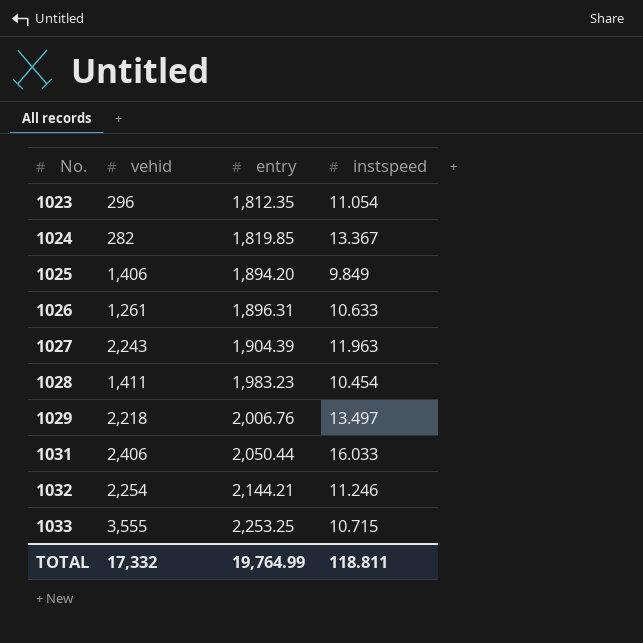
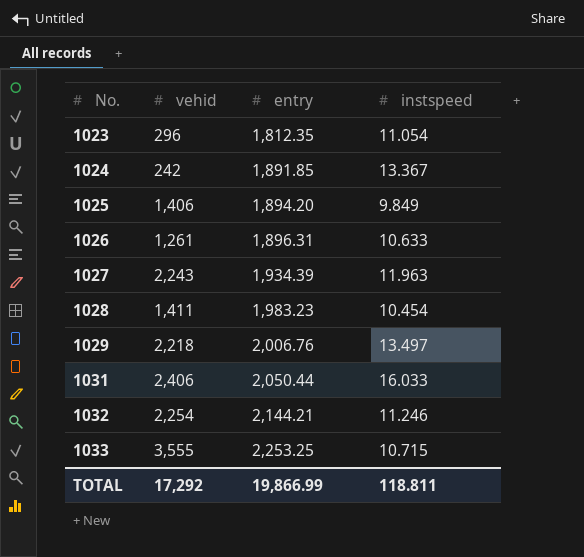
1024 | vehid: 282 -> 242
1024 | entry: 1,819.85 -> 1,891.85
1027 | entry: 1,904.39 -> 1,934.39
TOTAL | vehid: 17,332 -> 17,292
TOTAL | entry: 19,764.99 -> 19,866.99

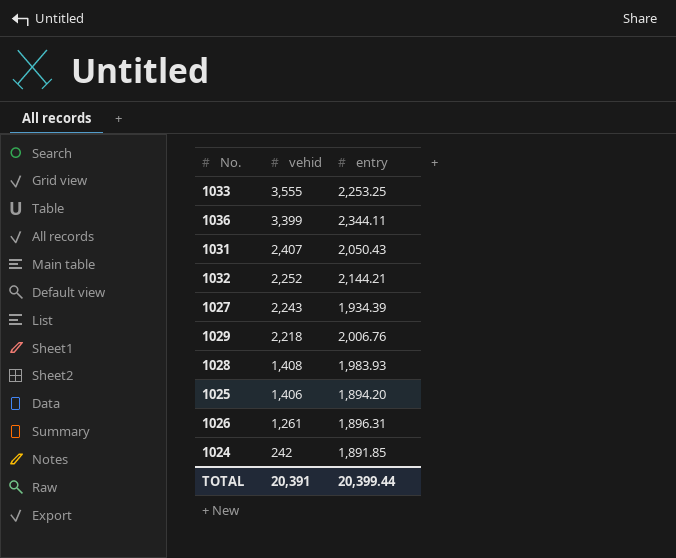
row order: No. ascending -> vehid descending
column instspeed | position: 4 -> none
row 1023: 296 | 1,812.35 | 11.054 -> none
row 1036: none -> 3,399 | 2,344.11
1031 | vehid: 2,406 -> 2,407
1031 | entry: 2,050.44 -> 2,050.43
1032 | vehid: 2,254 -> 2,252
1028 | vehid: 1,411 -> 1,408
1028 | entry: 1,983.23 -> 1,983.93
TOTAL | vehid: 17,292 -> 20,391
TOTAL | entry: 19,866.99 -> 20,399.44

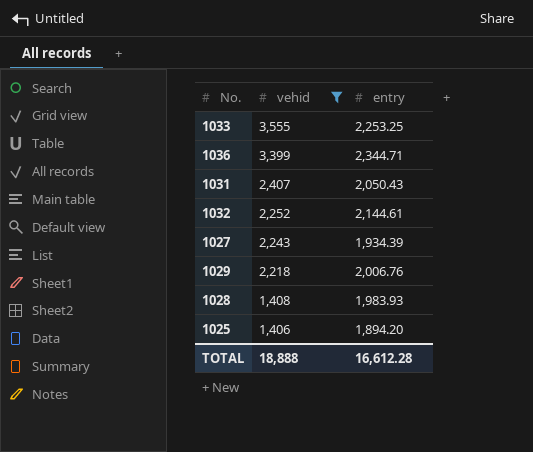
filter: none -> vehid >= 1,406
1036 | entry: 2,344.11 -> 2,344.71
1032 | entry: 2,144.21 -> 2,144.61
TOTAL | vehid: 20,391 -> 18,888
TOTAL | entry: 20,399.44 -> 16,612.28

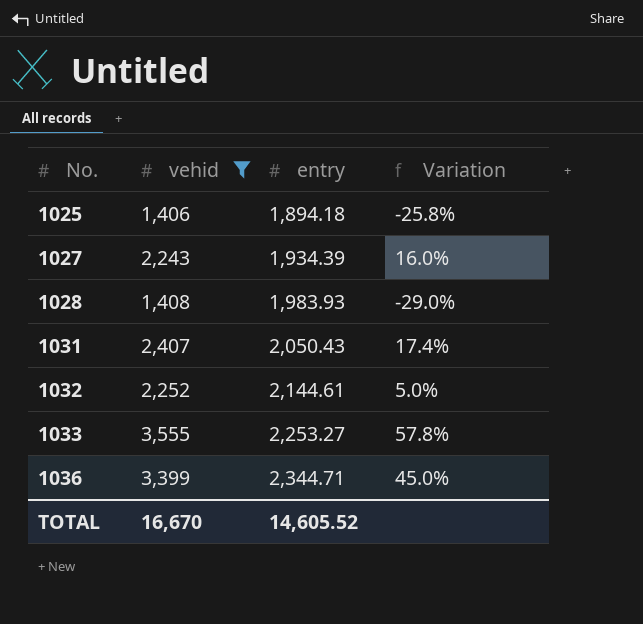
row order: vehid descending -> No. ascending
column Variation | formula: none -> ([vehid] - [entry]) / [entry]
row 1029: 2,218 | 2,006.76 -> none
1025 | entry: 1,894.20 -> 1,894.18
1033 | entry: 2,253.25 -> 2,253.27
TOTAL | vehid: 18,888 -> 16,670
TOTAL | entry: 16,612.28 -> 14,605.52

